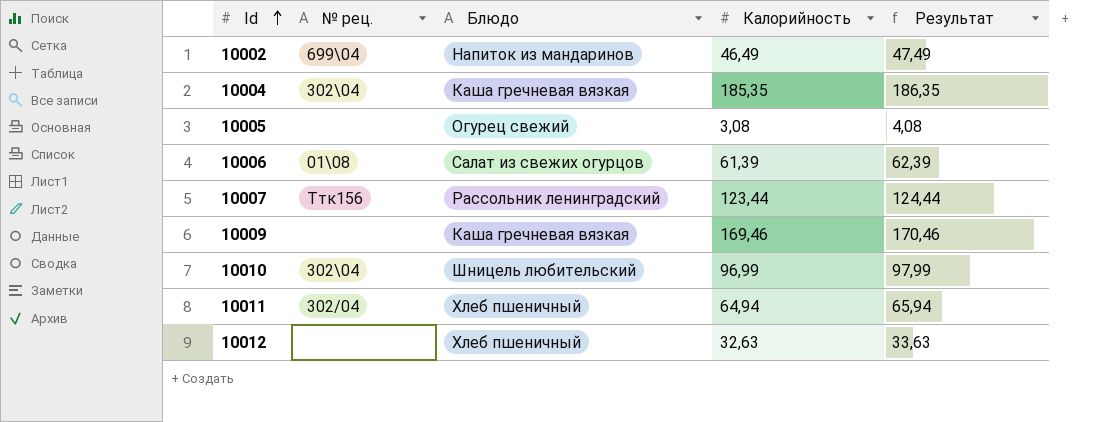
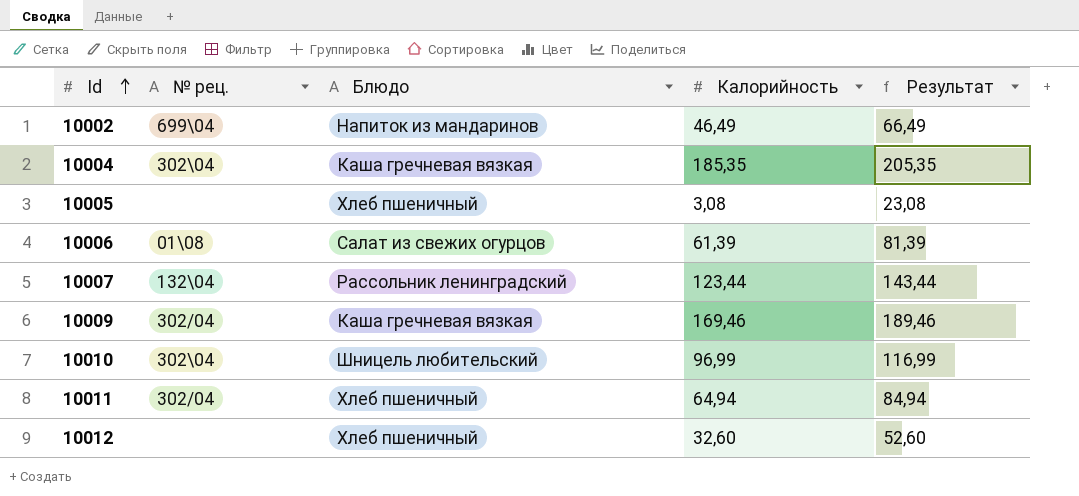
column Результат | formula: [Калорийность] + 1 -> [Калорийность] + 20
10005 | Блюдо: Огурец свежий -> Хлеб пшеничный
10007 | № рец.: Ттк156 -> 132\04
10009 | № рец.: none -> 302/04
10012 | Калорийность: 32,63 -> 32,60

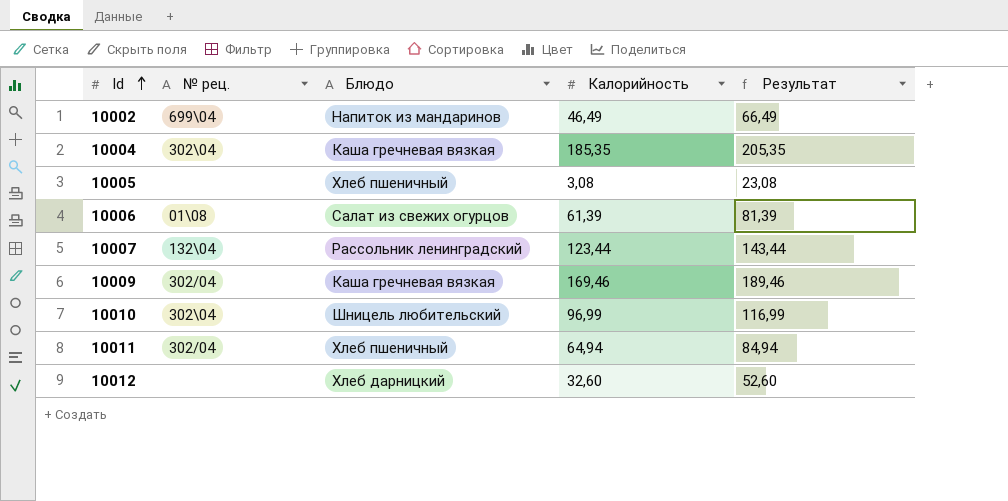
10012 | Блюдо: Хлеб пшеничный -> Хлеб дарницкий

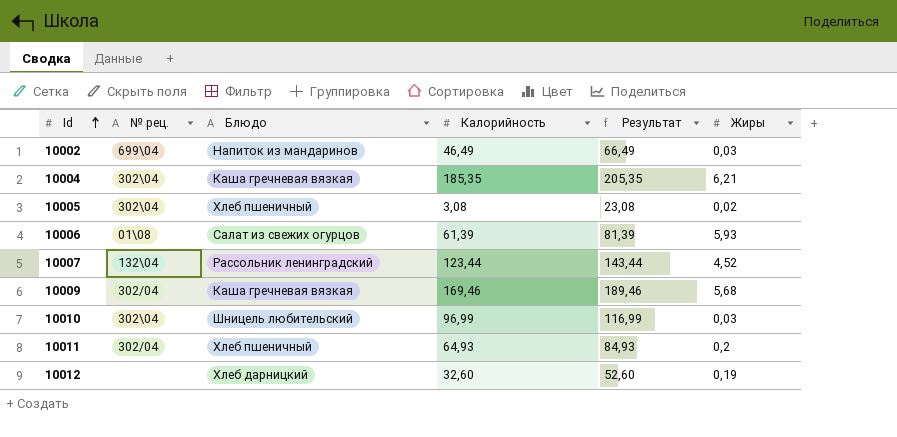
column Жиры | position: none -> 6
10005 | № рец.: none -> 302\04
10011 | Калорийность: 64,94 -> 64,93
10011 | Результат: 84,94 -> 84,93

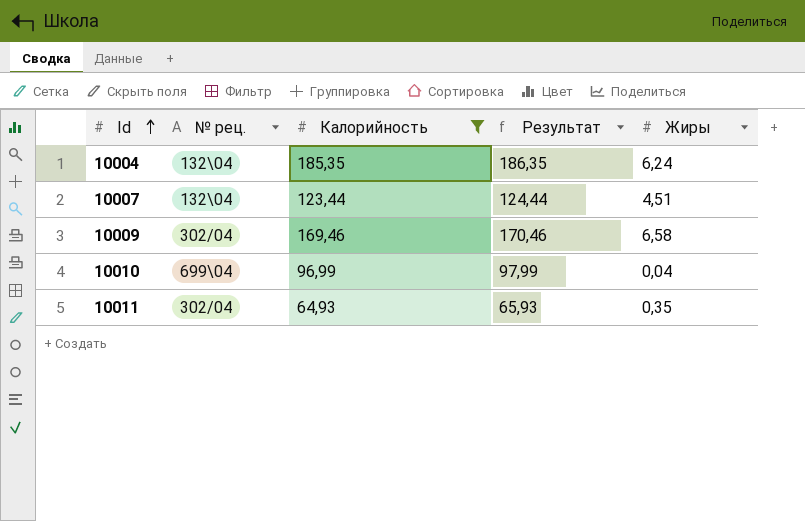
filter: none -> Калорийность >= 64,93
column Блюдо | position: 3 -> none
column Результат | formula: [Калорийность] + 20 -> [Калорийность] + 1
10004 | № рец.: 302\04 -> 132\04
10004 | Жиры: 6,21 -> 6,24
10007 | Жиры: 4,52 -> 4,51
10009 | Жиры: 5,68 -> 6,58
10010 | № рец.: 302\04 -> 699\04
10010 | Жиры: 0,03 -> 0,04
10011 | Жиры: 0,2 -> 0,35

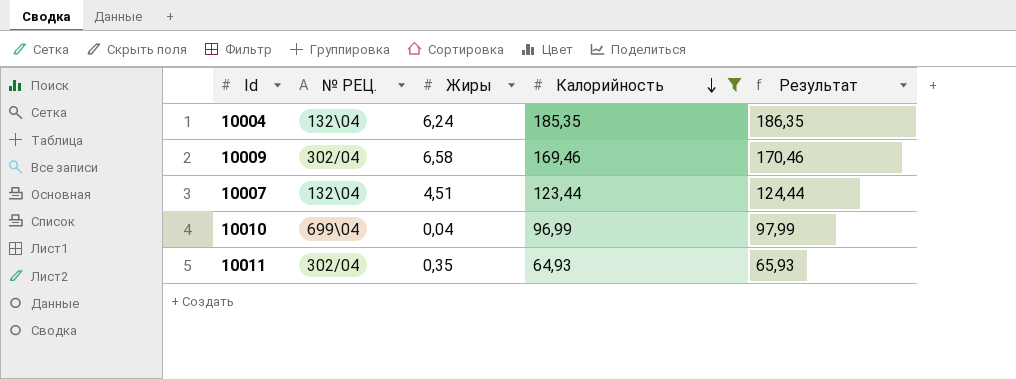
row order: Id ascending -> Калорийность descending
column name: № рец. -> № РЕЦ.
column Жиры | position: 5 -> 3

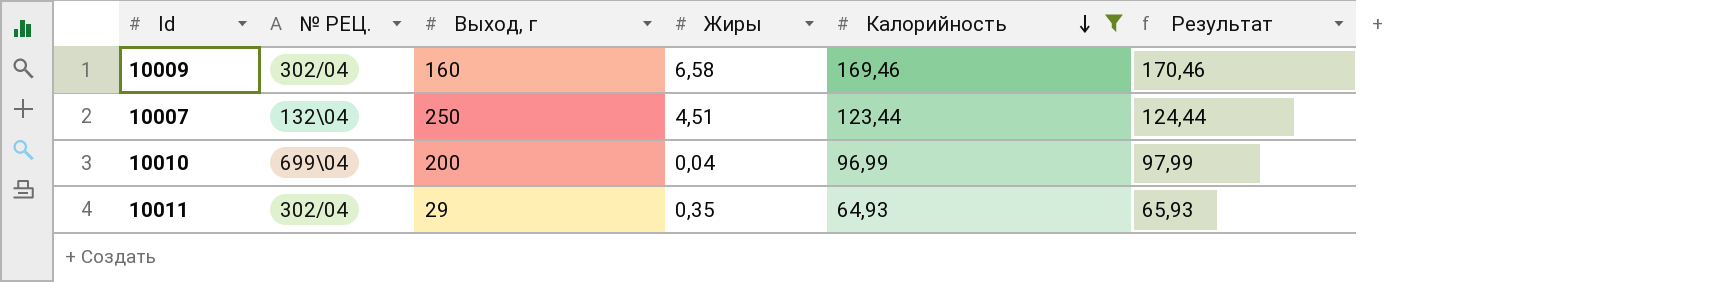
column Выход, г | position: none -> 3
row 10004: 132\04 | 6,24 | 185,35 | 186,35 -> none

